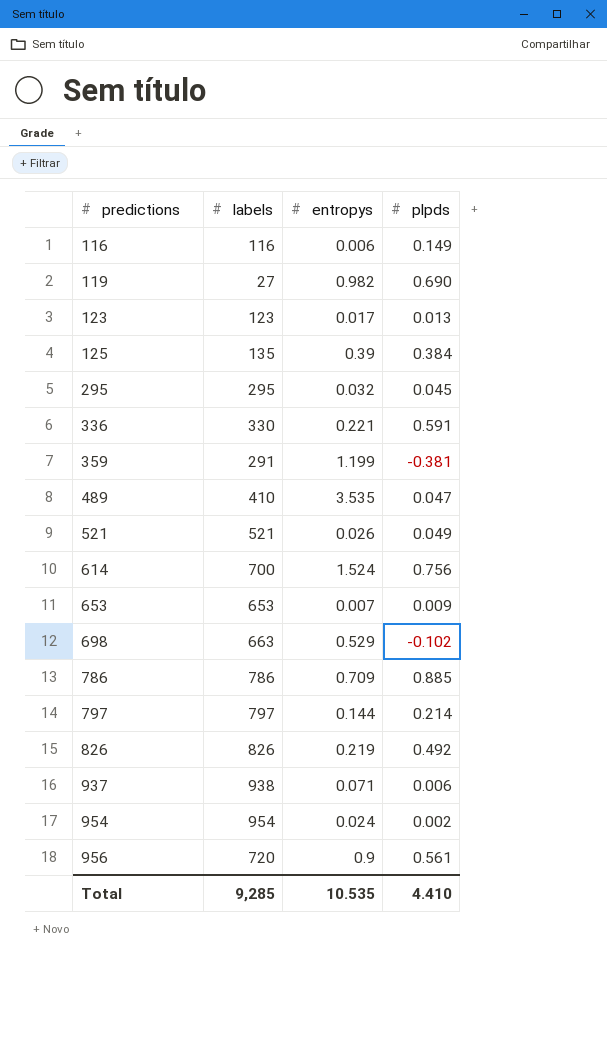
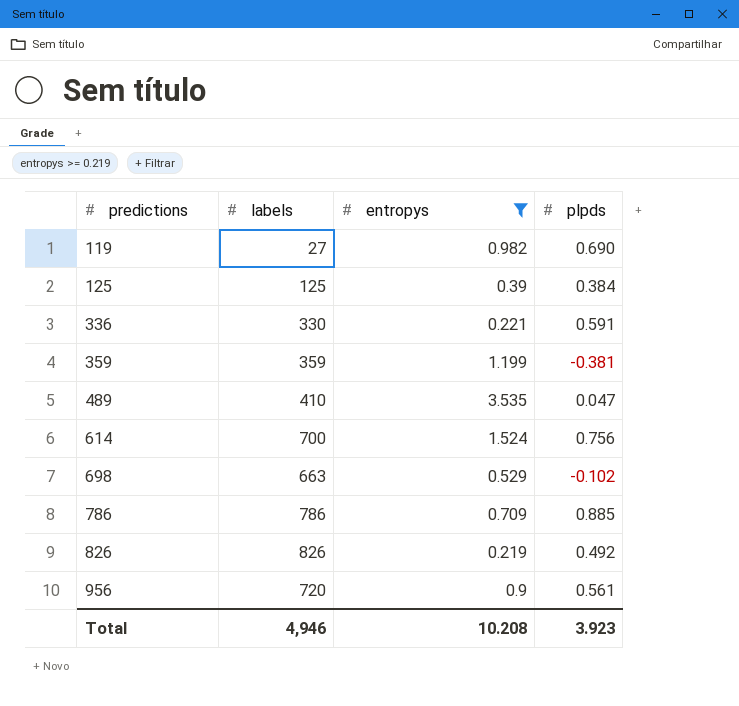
filter: none -> entropys >= 0.219
125 | labels: 135 -> 125
359 | labels: 291 -> 359
Total | labels: 9,285 -> 4,946
Total | entropys: 10.535 -> 10.208
Total | plpds: 4.410 -> 3.923

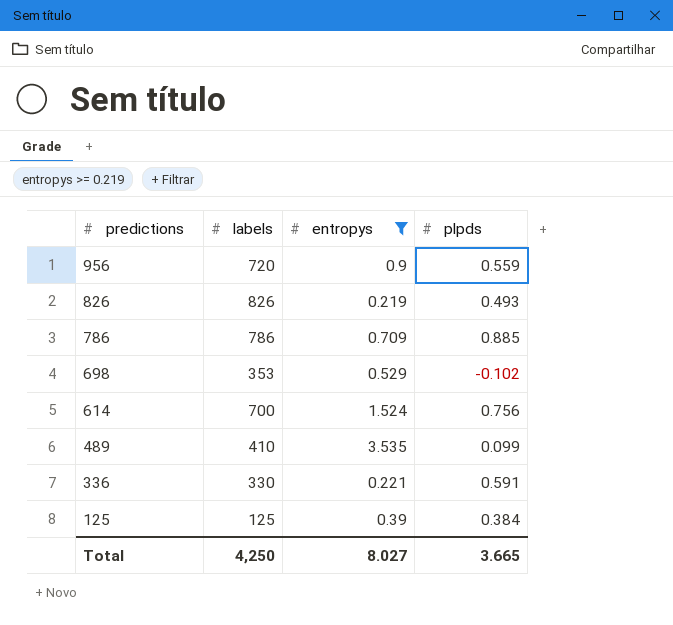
row order: predictions ascending -> predictions descending
row 119: 27 | 0.982 | 0.690 -> none
row 359: 359 | 1.199 | -0.381 -> none
956 | plpds: 0.561 -> 0.559
826 | plpds: 0.492 -> 0.493
698 | labels: 663 -> 353
489 | plpds: 0.047 -> 0.099
Total | labels: 4,946 -> 4,250
Total | entropys: 10.208 -> 8.027
Total | plpds: 3.923 -> 3.665

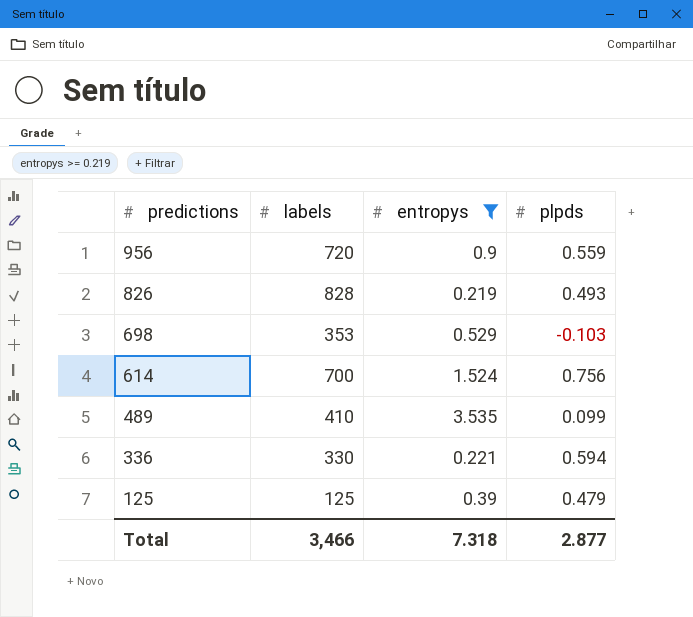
row 786: 786 | 0.709 | 0.885 -> none
826 | labels: 826 -> 828
698 | plpds: -0.102 -> -0.103
336 | plpds: 0.591 -> 0.594
125 | plpds: 0.384 -> 0.479
Total | labels: 4,250 -> 3,466
Total | entropys: 8.027 -> 7.318
Total | plpds: 3.665 -> 2.877

